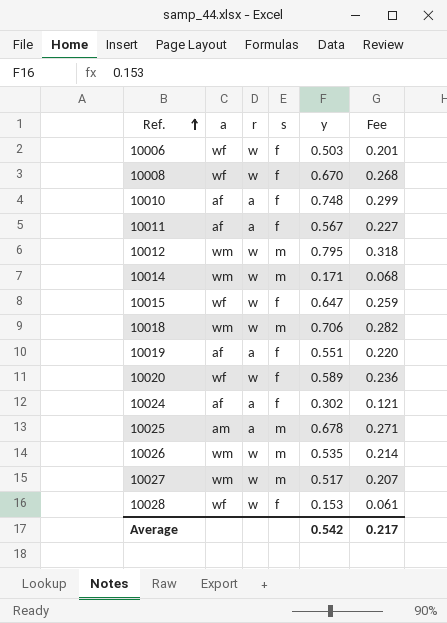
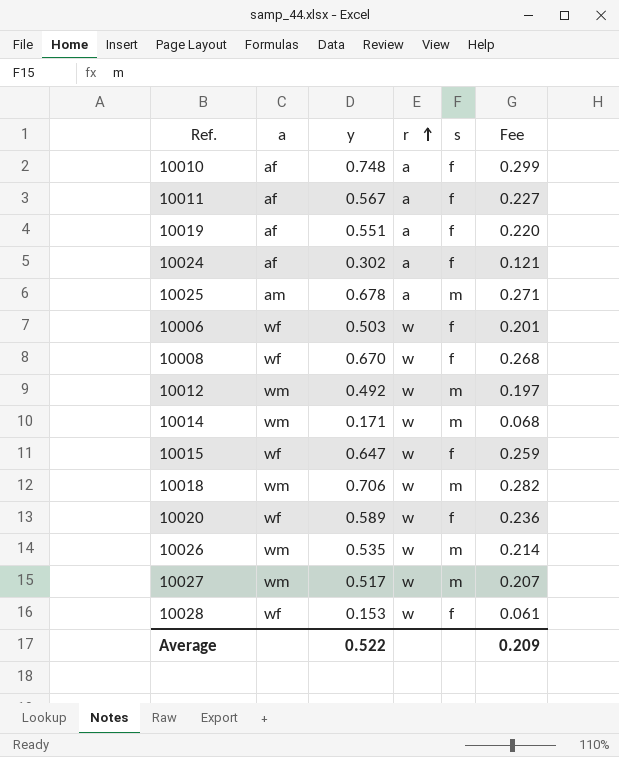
row order: Ref. ascending -> r ascending
column y | position: 5 -> 3
10012 | y: 0.795 -> 0.492
10012 | Fee: 0.318 -> 0.197
Average | y: 0.542 -> 0.522
Average | Fee: 0.217 -> 0.209

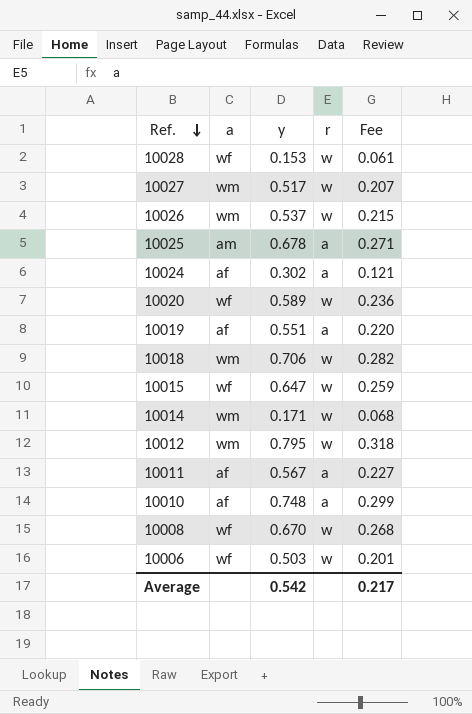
row order: r ascending -> Ref. descending
column s | position: 5 -> none
10026 | y: 0.535 -> 0.537
10026 | Fee: 0.214 -> 0.215
10012 | y: 0.492 -> 0.795
10012 | Fee: 0.197 -> 0.318
Average | y: 0.522 -> 0.542
Average | Fee: 0.209 -> 0.217

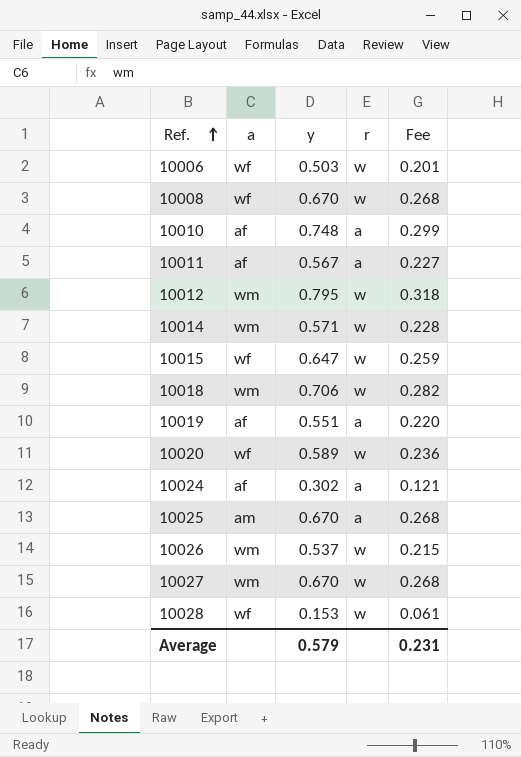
row order: Ref. descending -> Ref. ascending
10014 | y: 0.171 -> 0.571
10014 | Fee: 0.068 -> 0.228
10025 | y: 0.678 -> 0.670
10025 | Fee: 0.271 -> 0.268
10027 | y: 0.517 -> 0.670
10027 | Fee: 0.207 -> 0.268
Average | y: 0.542 -> 0.579
Average | Fee: 0.217 -> 0.231

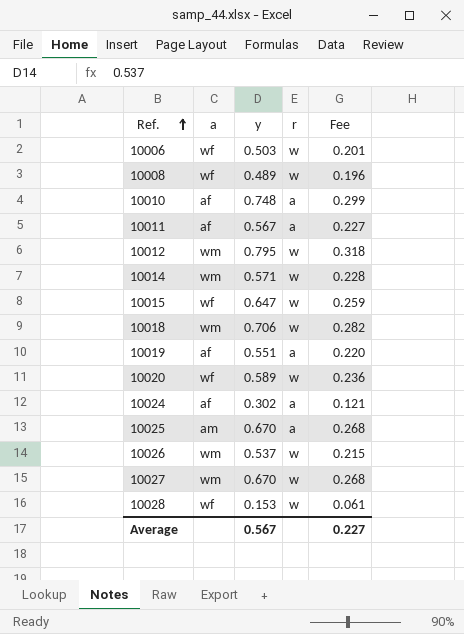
10008 | y: 0.670 -> 0.489
10008 | Fee: 0.268 -> 0.196
Average | y: 0.579 -> 0.567
Average | Fee: 0.231 -> 0.227

